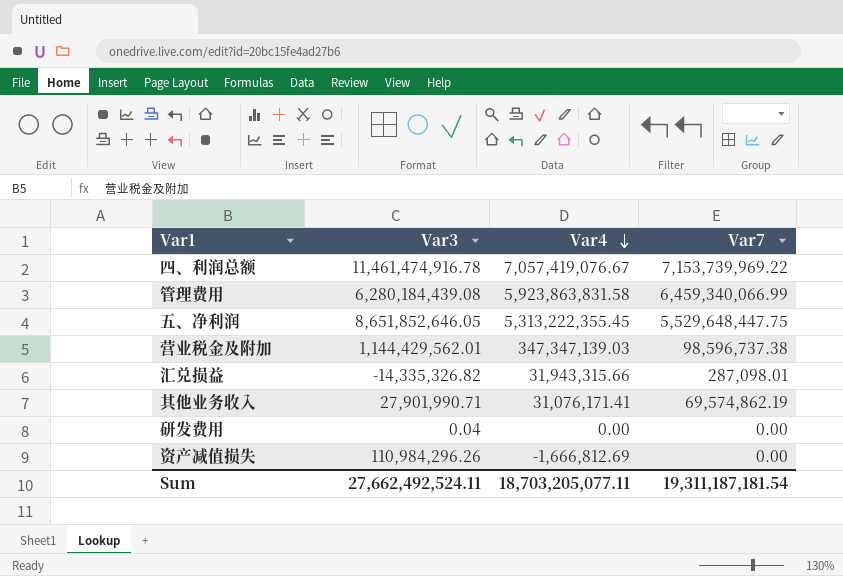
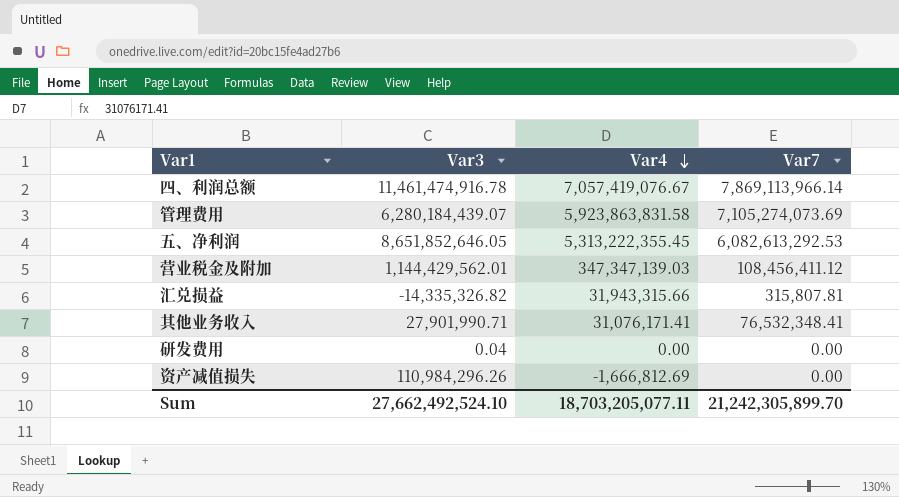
四、利润总额 | Var7: 7,153,739,969.22 -> 7,869,113,966.14
管理费用 | Var3: 6,280,184,439.08 -> 6,280,184,439.07
管理费用 | Var7: 6,459,340,066.99 -> 7,105,274,073.69
五、净利润 | Var7: 5,529,648,447.75 -> 6,082,613,292.53
营业税金及附加 | Var7: 98,596,737.38 -> 108,456,411.12
汇兑损益 | Var7: 287,098.01 -> 315,807.81
其他业务收入 | Var7: 69,574,862.19 -> 76,532,348.41
Sum | Var3: 27,662,492,524.11 -> 27,662,492,524.10
Sum | Var7: 19,311,187,181.54 -> 21,242,305,899.70

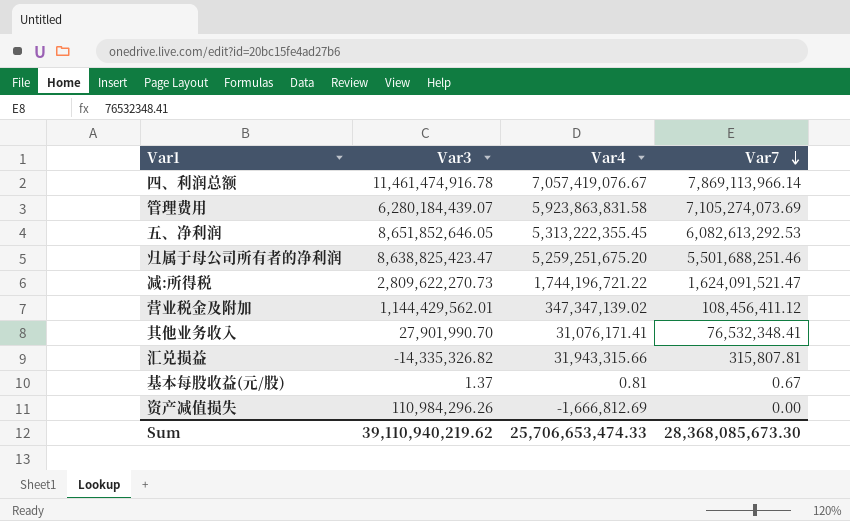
row order: Var4 descending -> Var7 descending
row 研发费用: 0.04 | 0.00 | 0.00 -> none
row 归属于母公司所有者的净利润: none -> 8,638,825,423.47 | 5,259,251,675.20 | 5,501,688,251.46
row 减:所得税: none -> 2,809,622,270.73 | 1,744,196,721.22 | 1,624,091,521.47
营业税金及附加 | Var4: 347,347,139.03 -> 347,347,139.02
其他业务收入 | Var3: 27,901,990.71 -> 27,901,990.70
row 基本每股收益(元/股): none -> 1.37 | 0.81 | 0.67
Sum | Var3: 27,662,492,524.10 -> 39,110,940,219.62
Sum | Var4: 18,703,205,077.11 -> 25,706,653,474.33
Sum | Var7: 21,242,305,899.70 -> 28,368,085,673.30

